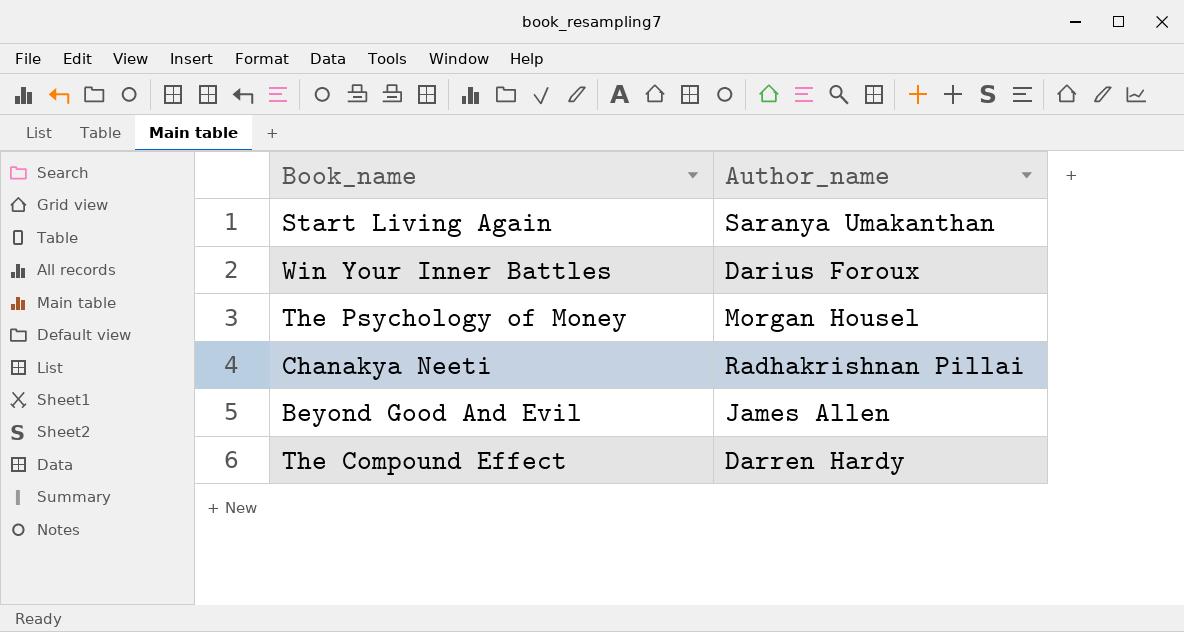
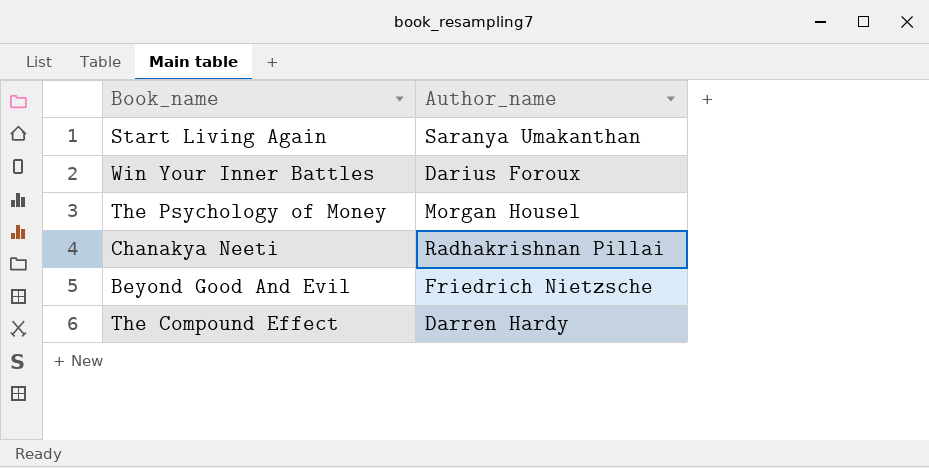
Beyond Good And Evil | Author_name: James Allen -> Friedrich Nietzsche

